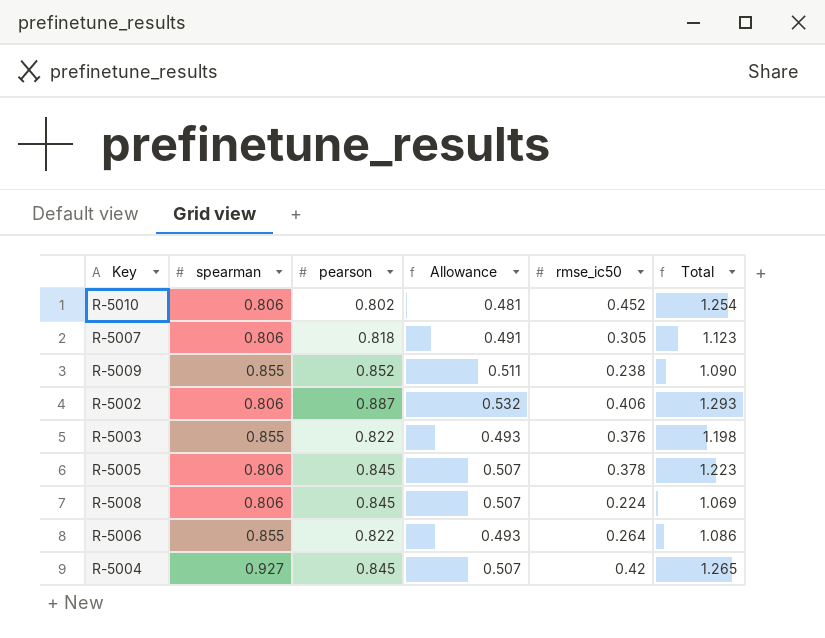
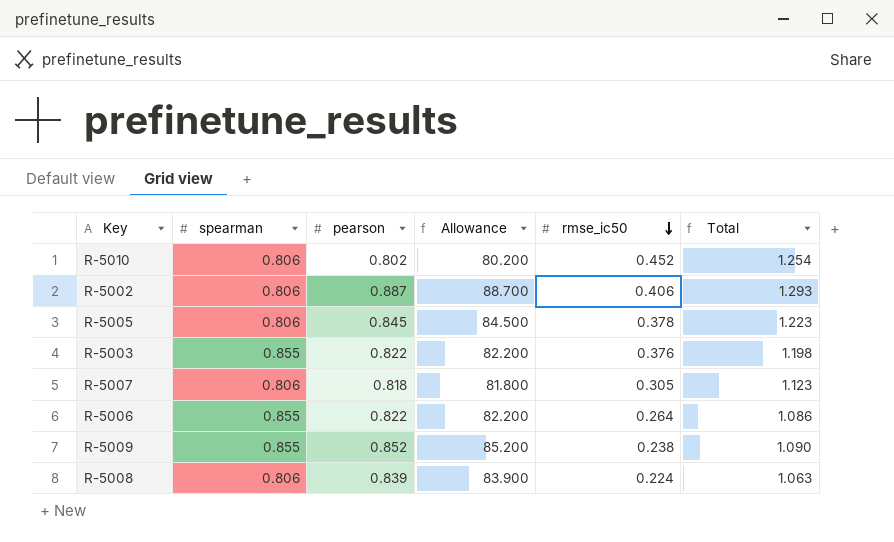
row order: none -> rmse_ic50 descending
column Allowance | formula: [pearson] * 0.6 -> [pearson] * 100
row R-5004: 0.927 | 0.845 | 0.507 | 0.42 | 1.265 -> none
R-5008 | pearson: 0.845 -> 0.839
R-5008 | Total: 1.069 -> 1.063

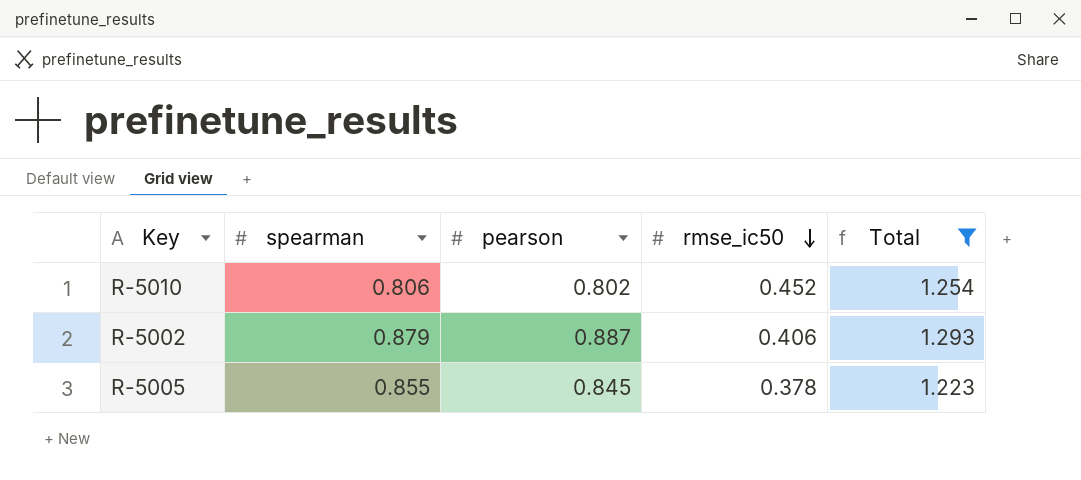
filter: none -> Total >= 1.223
column Allowance | formula: [pearson] * 100 -> none
R-5002 | spearman: 0.806 -> 0.879
R-5005 | spearman: 0.806 -> 0.855

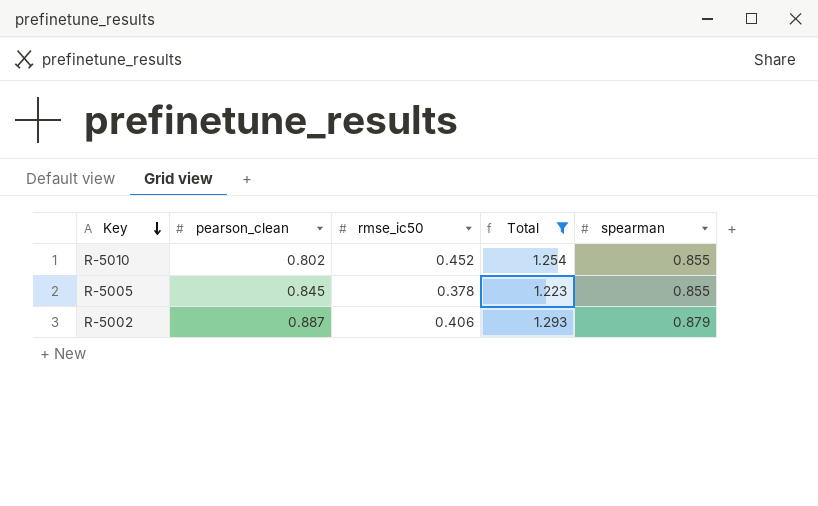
row order: rmse_ic50 descending -> Key descending
column name: pearson -> pearson_clean
column spearman | position: 2 -> 5
R-5010 | spearman: 0.806 -> 0.855

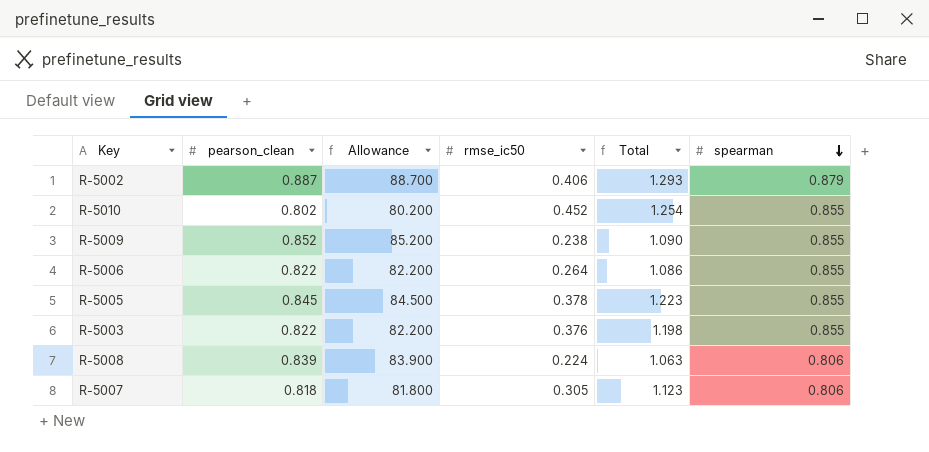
filter: Total >= 1.223 -> none
row order: Key descending -> spearman descending
column Allowance | formula: none -> [pearson_clean] * 100

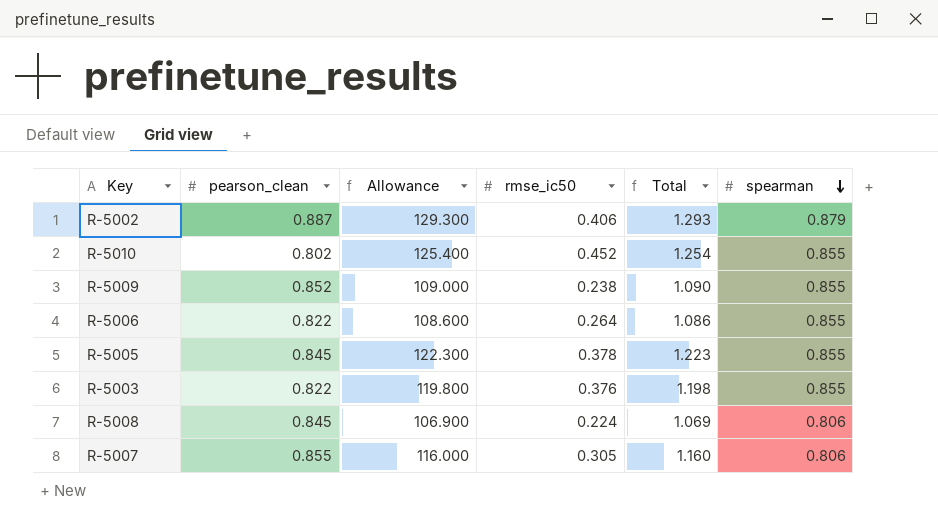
column Allowance | formula: [pearson_clean] * 100 -> [Total] * 100
R-5008 | pearson_clean: 0.839 -> 0.845
R-5008 | Total: 1.063 -> 1.069
R-5007 | pearson_clean: 0.818 -> 0.855
R-5007 | Total: 1.123 -> 1.160

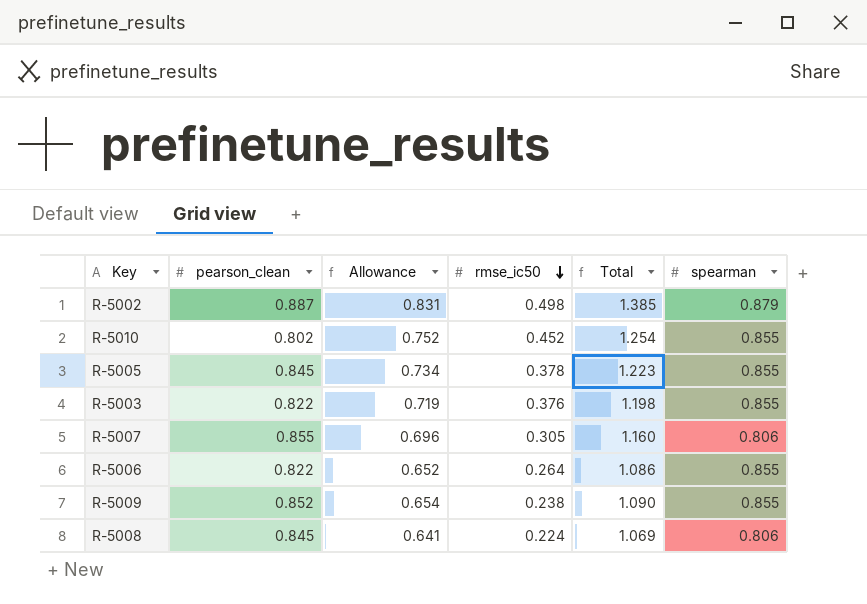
row order: spearman descending -> rmse_ic50 descending
column Allowance | formula: [Total] * 100 -> [Total] * 0.6
R-5002 | rmse_ic50: 0.406 -> 0.498
R-5002 | Total: 1.293 -> 1.385

